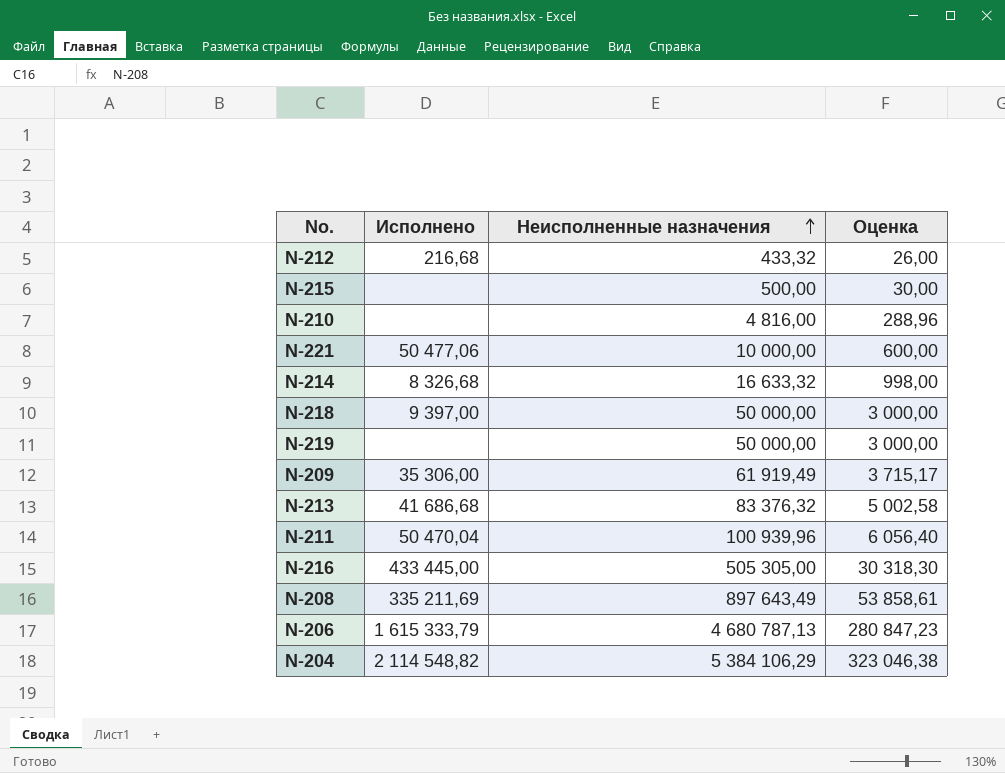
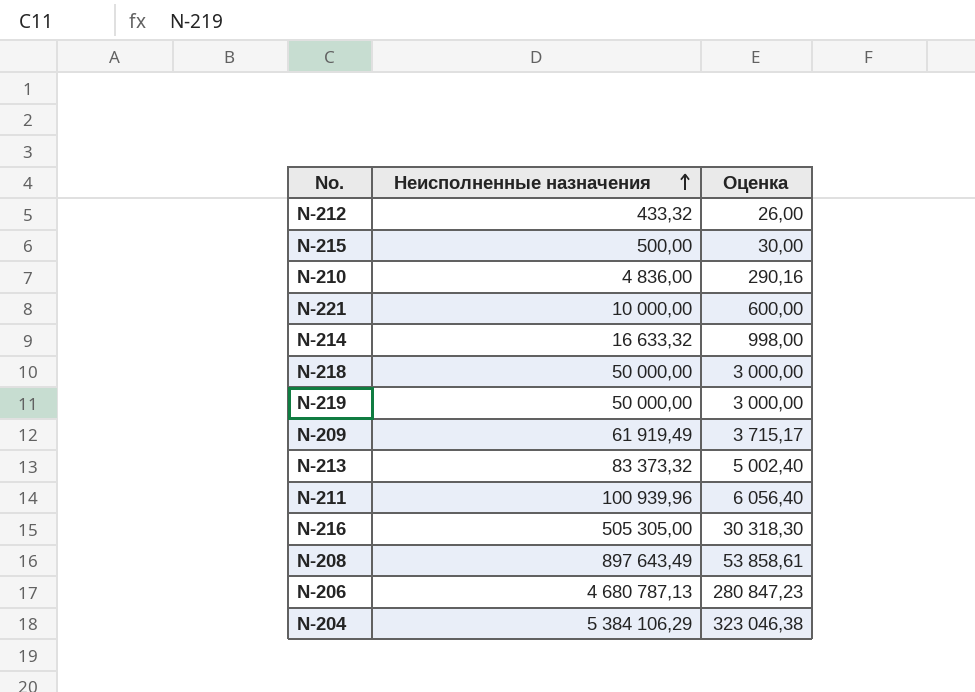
column Исполнено | position: 2 -> none
N-210 | Неисполненные назначения: 4 816,00 -> 4 836,00
N-210 | Оценка: 288,96 -> 290,16
N-213 | Неисполненные назначения: 83 376,32 -> 83 373,32
N-213 | Оценка: 5 002,58 -> 5 002,40

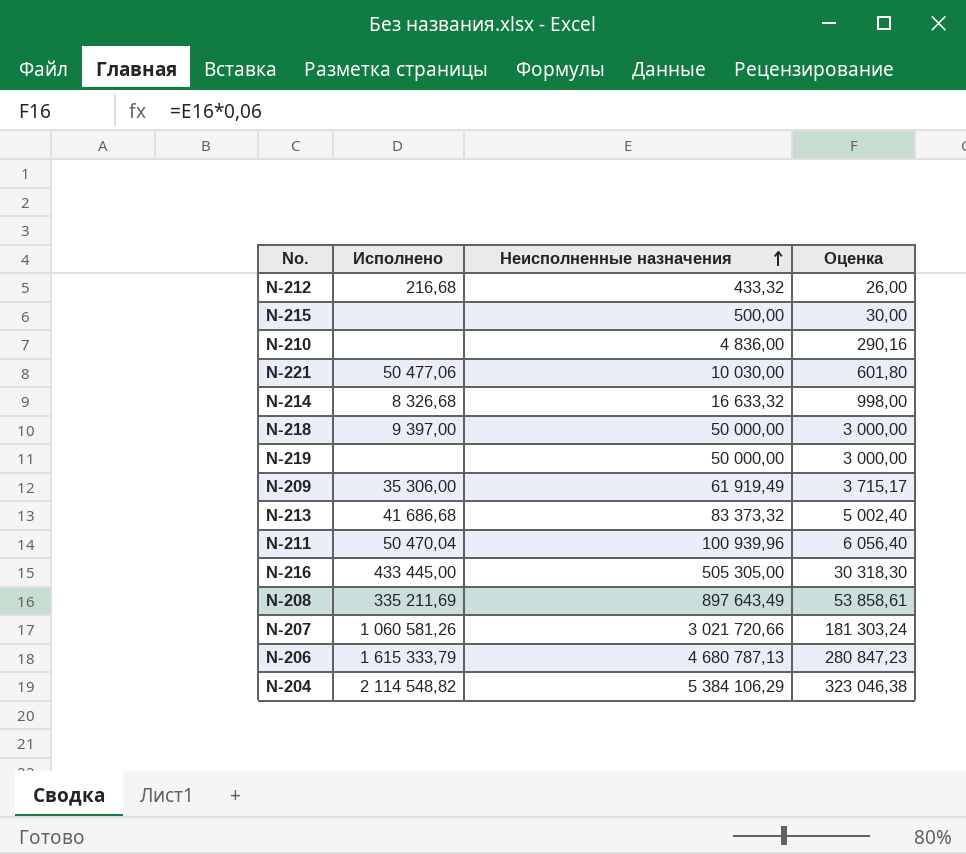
column Исполнено | position: none -> 2
N-221 | Неисполненные назначения: 10 000,00 -> 10 030,00
N-221 | Оценка: 600,00 -> 601,80
row N-207: none -> 1 060 581,26 | 3 021 720,66 | 181 303,24

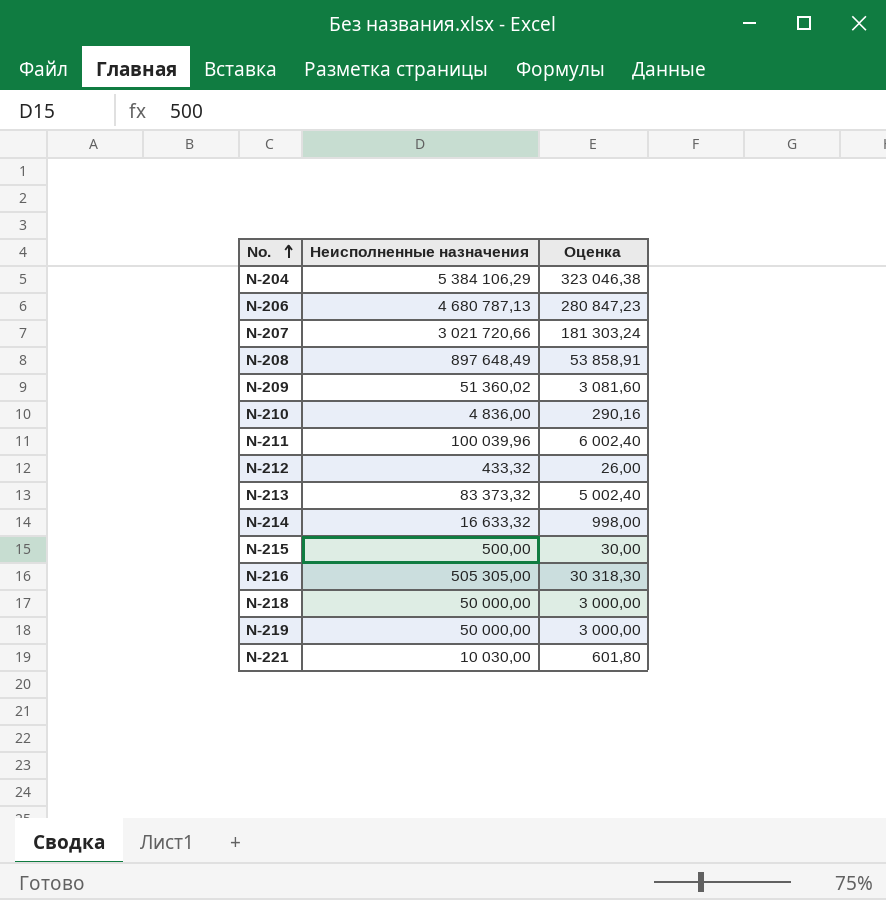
row order: Неисполненные назначения ascending -> No. ascending
column Исполнено | position: 2 -> none
N-208 | Неисполненные назначения: 897 643,49 -> 897 648,49
N-208 | Оценка: 53 858,61 -> 53 858,91
N-209 | Неисполненные назначения: 61 919,49 -> 51 360,02
N-209 | Оценка: 3 715,17 -> 3 081,60
N-211 | Неисполненные назначения: 100 939,96 -> 100 039,96
N-211 | Оценка: 6 056,40 -> 6 002,40

